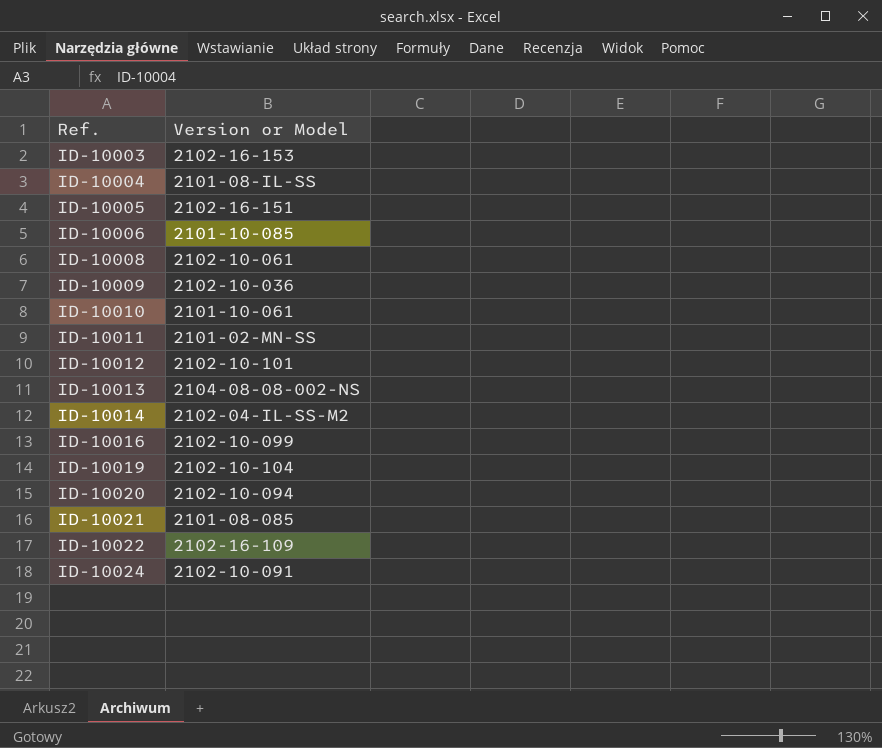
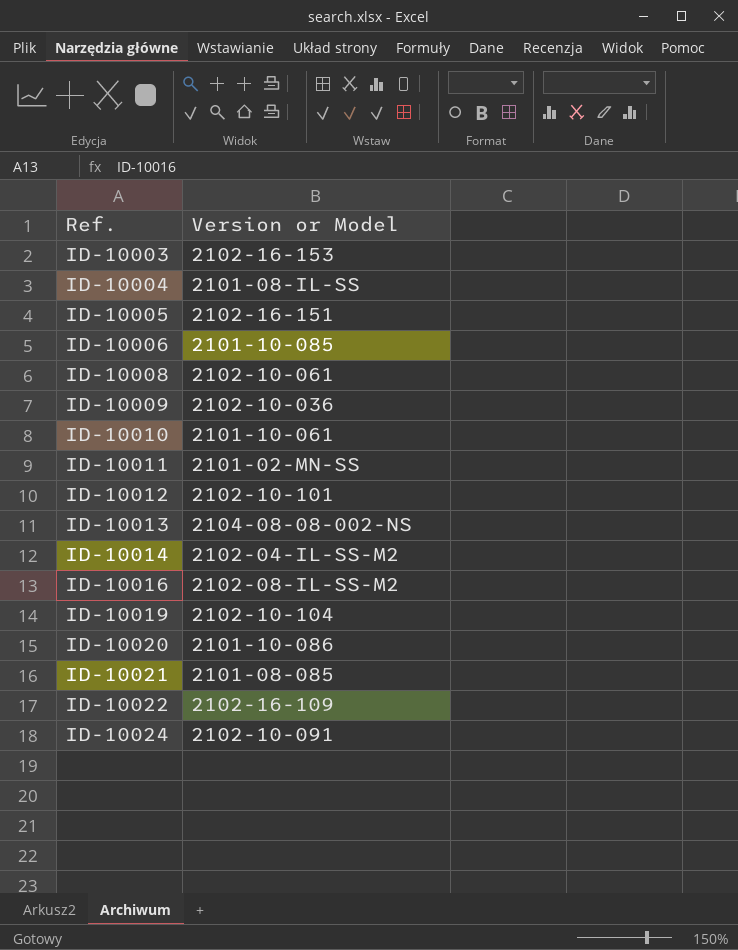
ID-10016 | Version or Model: 2102-10-099 -> 2102-08-IL-SS-M2
ID-10020 | Version or Model: 2102-10-094 -> 2101-10-086

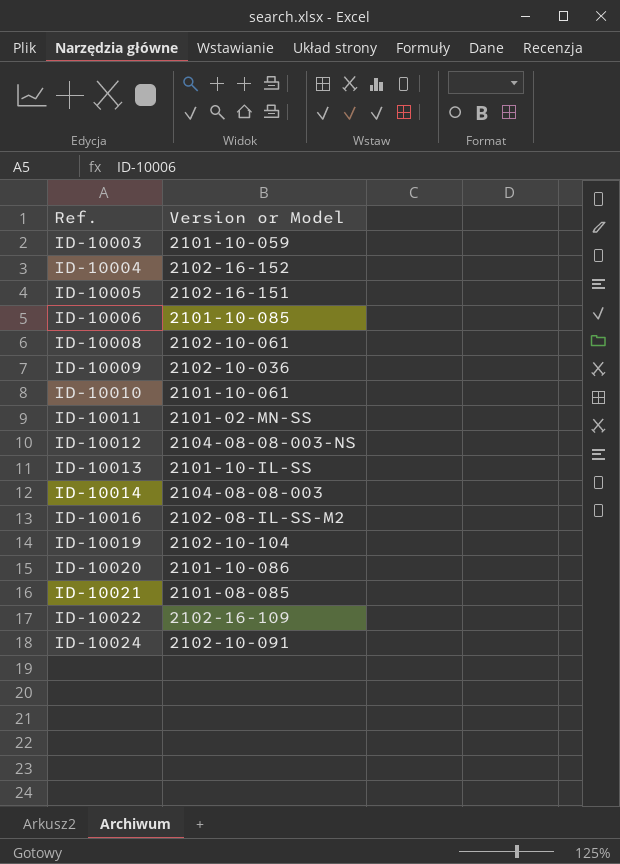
ID-10003 | Version or Model: 2102-16-153 -> 2101-10-059
ID-10004 | Version or Model: 2101-08-IL-SS -> 2102-16-152
ID-10012 | Version or Model: 2102-10-101 -> 2104-08-08-003-NS
ID-10013 | Version or Model: 2104-08-08-002-NS -> 2101-10-IL-SS
ID-10014 | Version or Model: 2102-04-IL-SS-M2 -> 2104-08-08-003

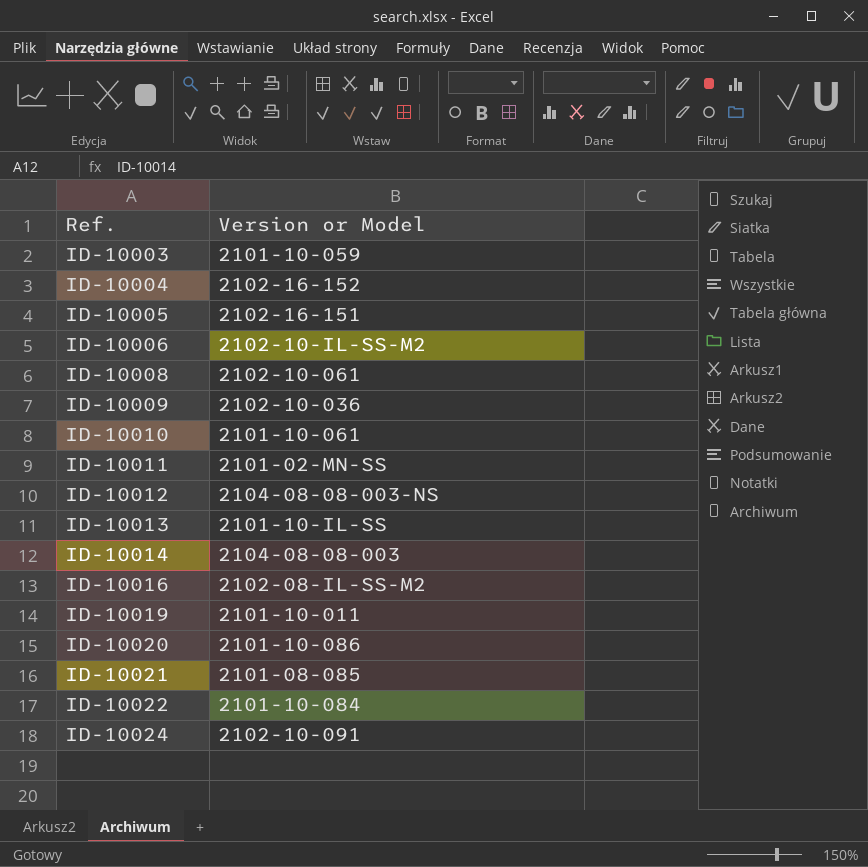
ID-10006 | Version or Model: 2101-10-085 -> 2102-10-IL-SS-M2
ID-10019 | Version or Model: 2102-10-104 -> 2101-10-011
ID-10022 | Version or Model: 2102-16-109 -> 2101-10-084

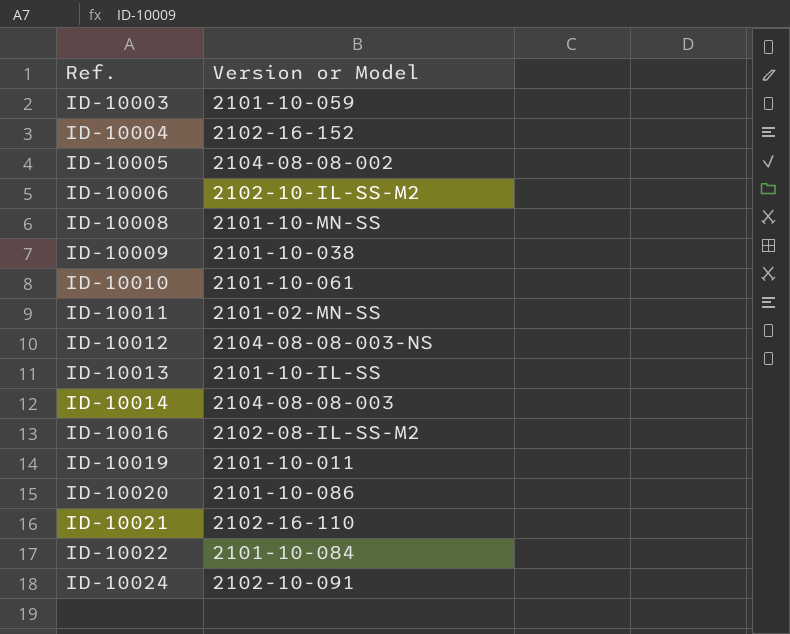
ID-10005 | Version or Model: 2102-16-151 -> 2104-08-08-002
ID-10008 | Version or Model: 2102-10-061 -> 2101-10-MN-SS
ID-10009 | Version or Model: 2102-10-036 -> 2101-10-038
ID-10021 | Version or Model: 2101-08-085 -> 2102-16-110

